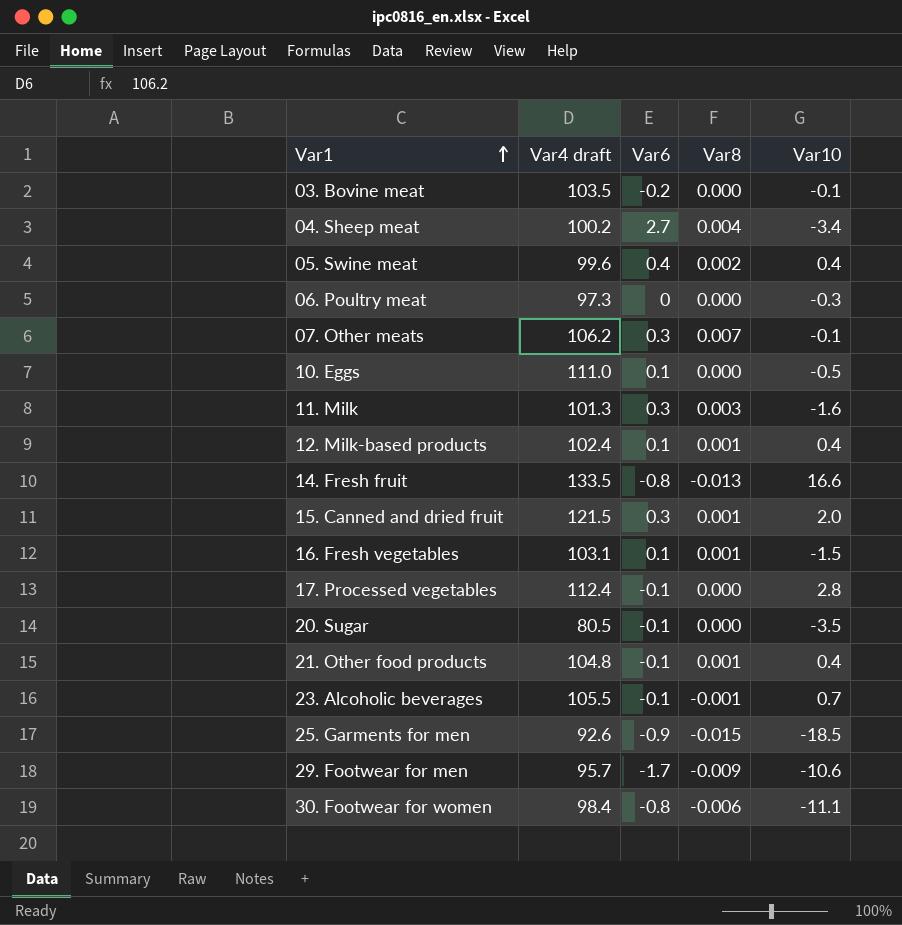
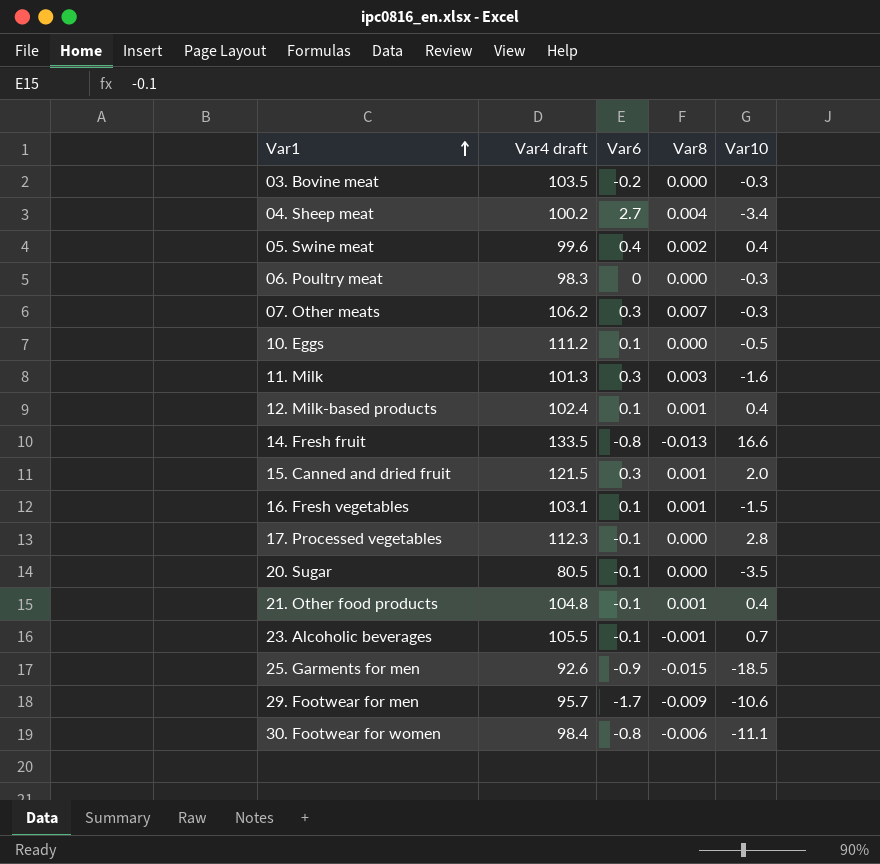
03. Bovine meat | Var10: -0.1 -> -0.3
06. Poultry meat | Var4 draft: 97.3 -> 98.3
07. Other meats | Var10: -0.1 -> -0.3
10. Eggs | Var4 draft: 111.0 -> 111.2
17. Processed vegetables | Var4 draft: 112.4 -> 112.3

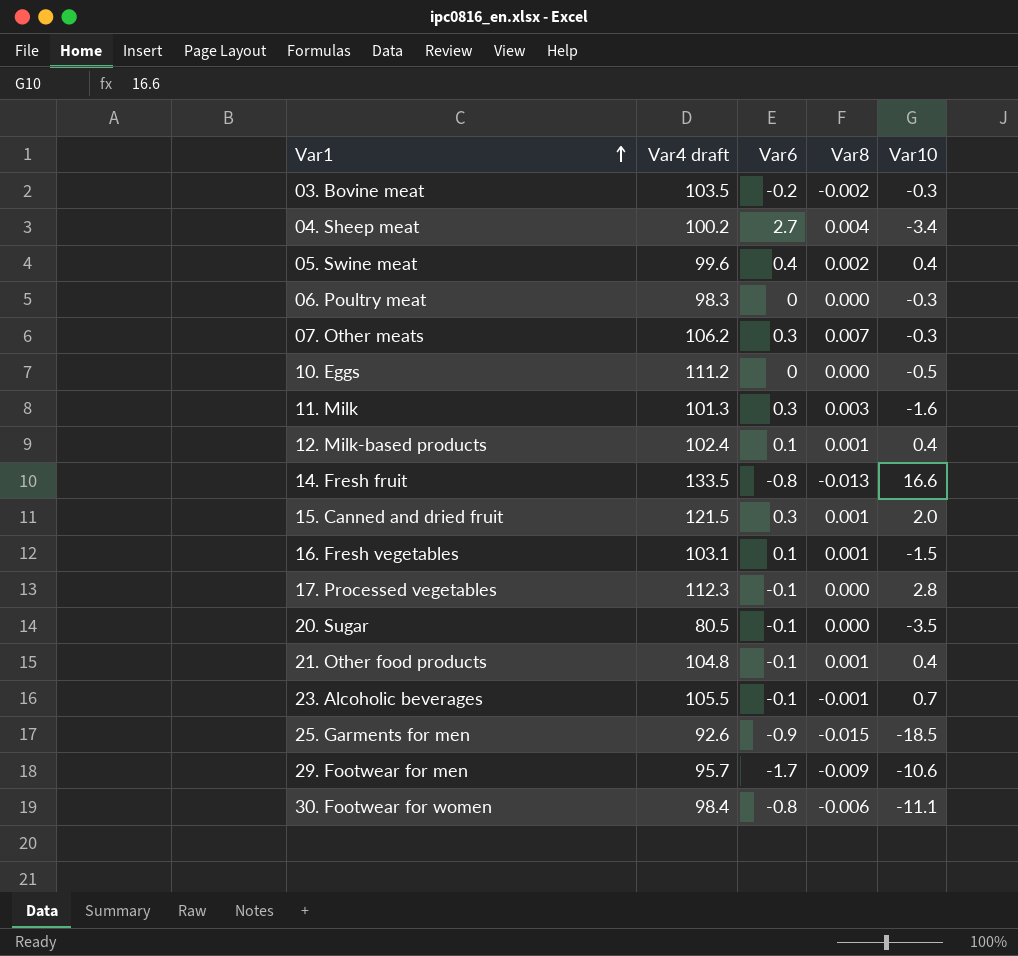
03. Bovine meat | Var8: 0.000 -> -0.002
10. Eggs | Var6: 0.1 -> 0

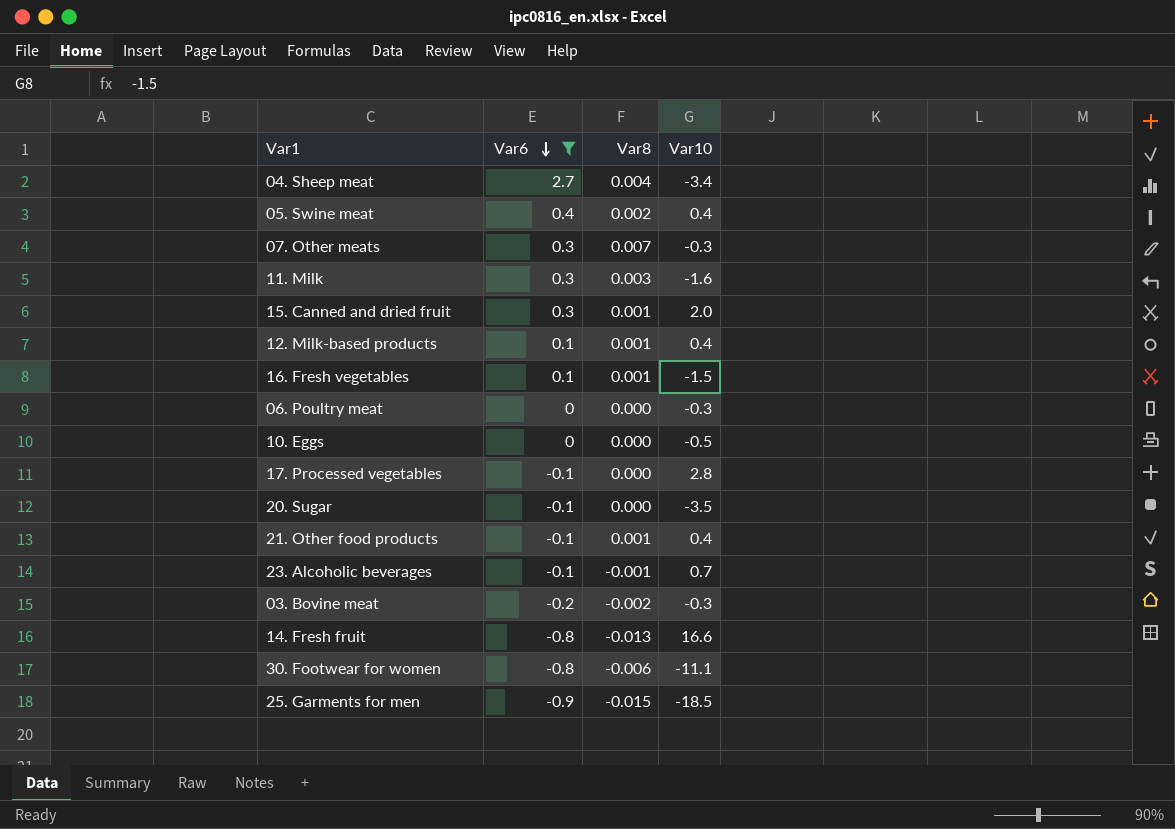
filter: none -> Var6 != -1.7
row order: Var1 ascending -> Var6 descending
column Var4 draft | position: 2 -> none

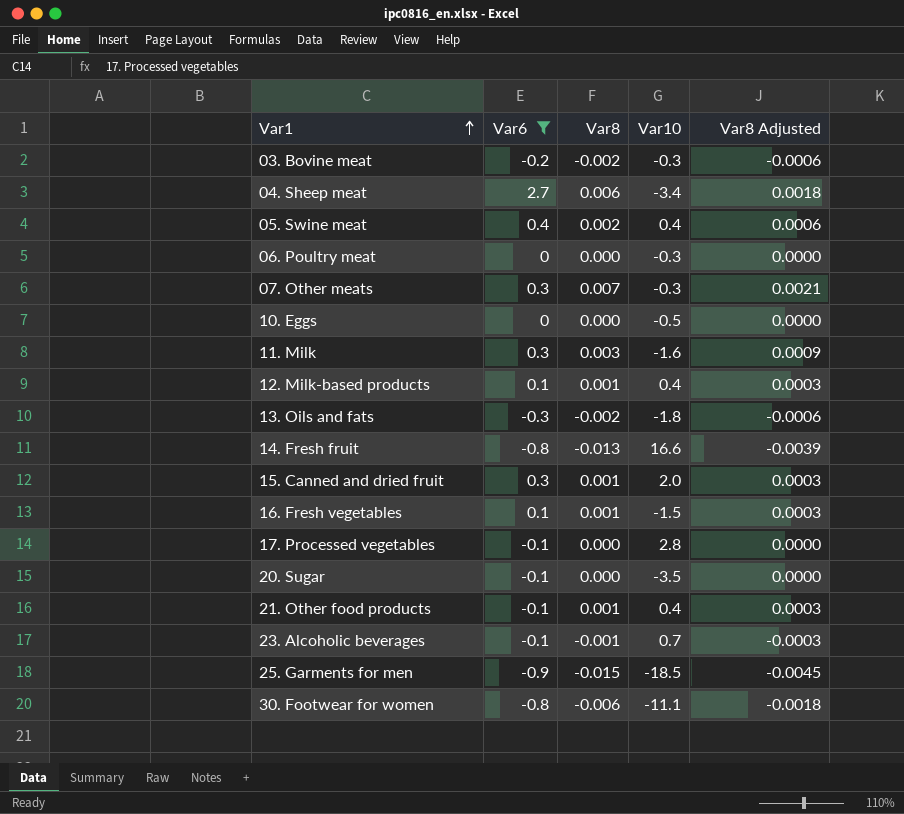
row order: Var6 descending -> Var1 ascending
column Var8 Adjusted | formula: none -> [Var8] * 0.3
04. Sheep meat | Var8: 0.004 -> 0.006
row 13. Oils and fats: none -> -0.3 | -0.002 | -1.8 | -0.0006

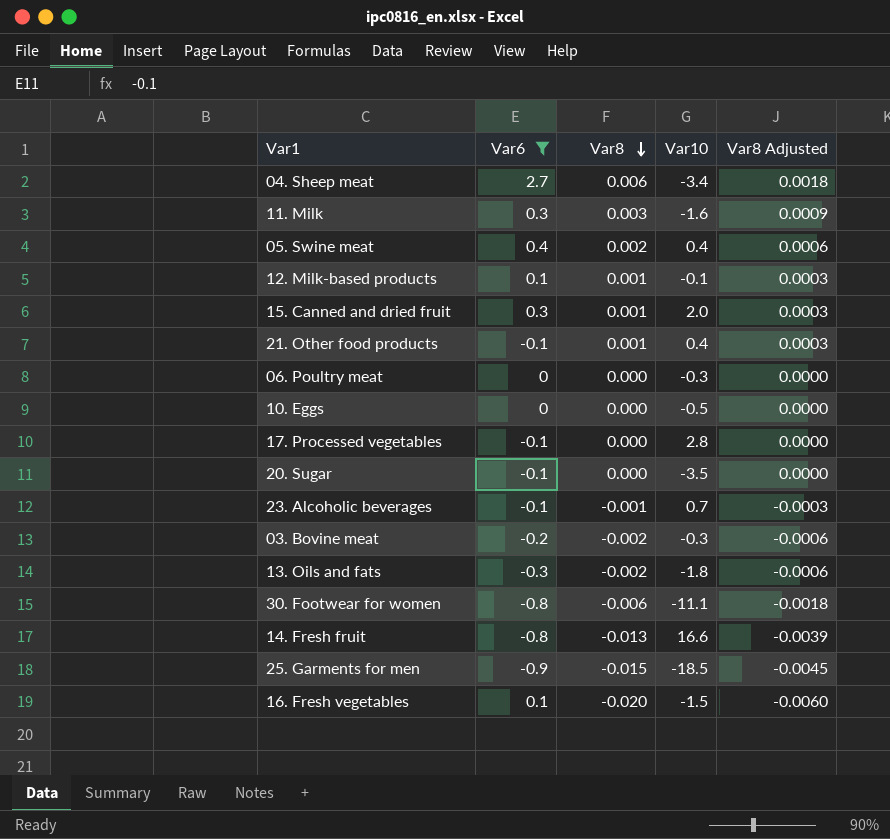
row order: Var1 ascending -> Var8 descending
row 07. Other meats: 0.3 | 0.007 | -0.3 | 0.0021 -> none
12. Milk-based products | Var10: 0.4 -> -0.1
16. Fresh vegetables | Var8: 0.001 -> -0.020
16. Fresh vegetables | Var8 Adjusted: 0.0003 -> -0.0060

